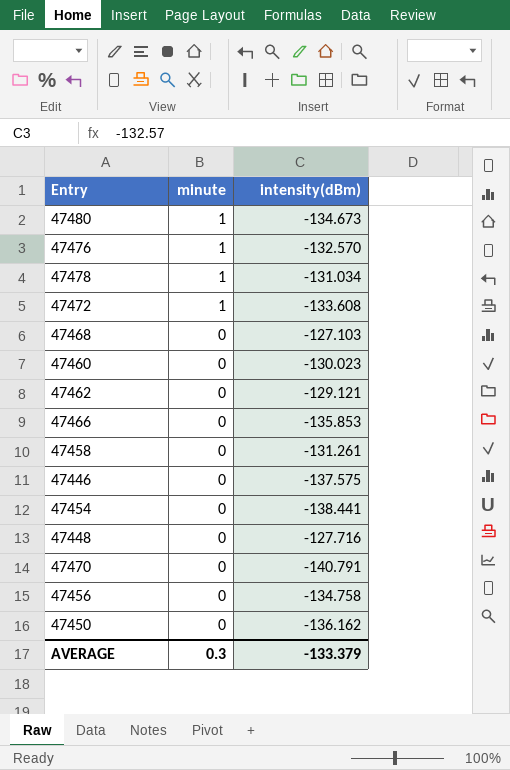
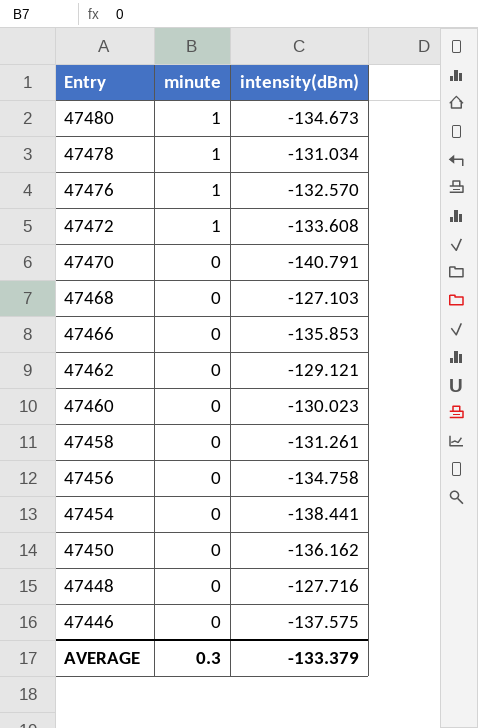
row order: minute descending -> Entry descending

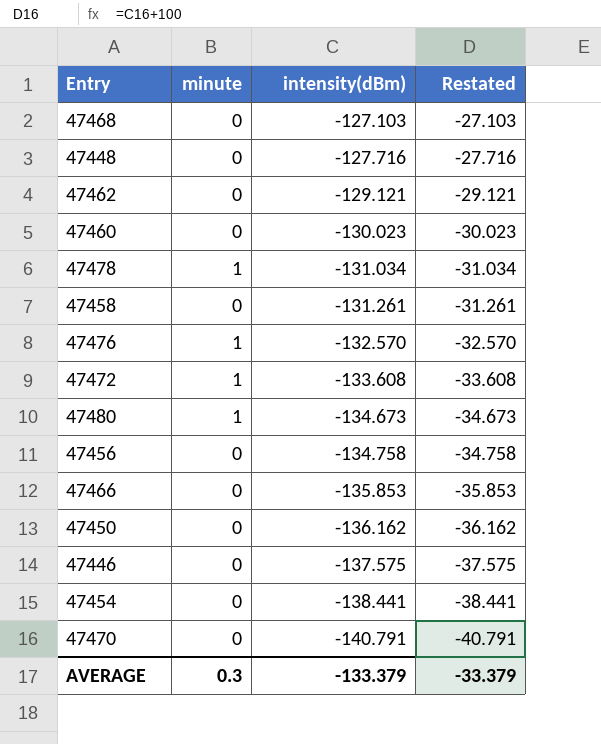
row order: Entry descending -> intensity(dBm) descending
column Restated | formula: none -> [intensity(dBm)] + 100

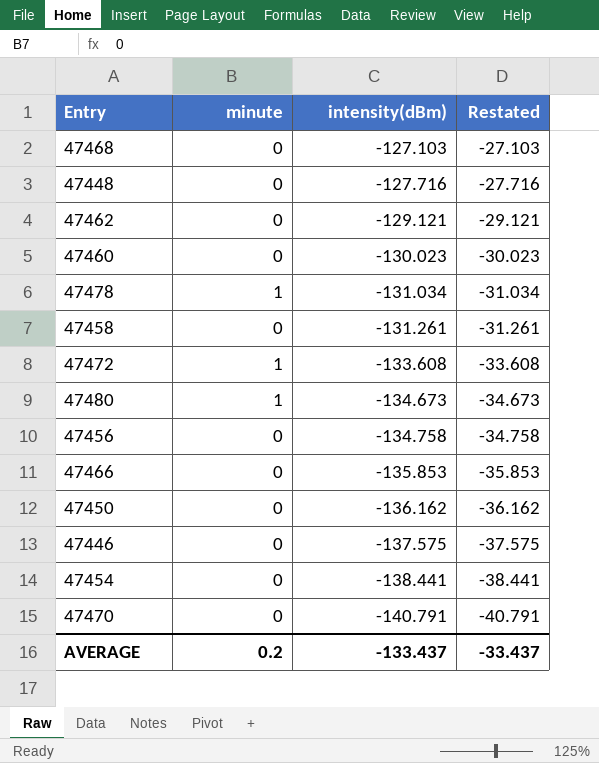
row 47476: 1 | -132.570 | -32.570 -> none
AVERAGE | minute: 0.3 -> 0.2
AVERAGE | intensity(dBm): -133.379 -> -133.437
AVERAGE | Restated: -33.379 -> -33.437

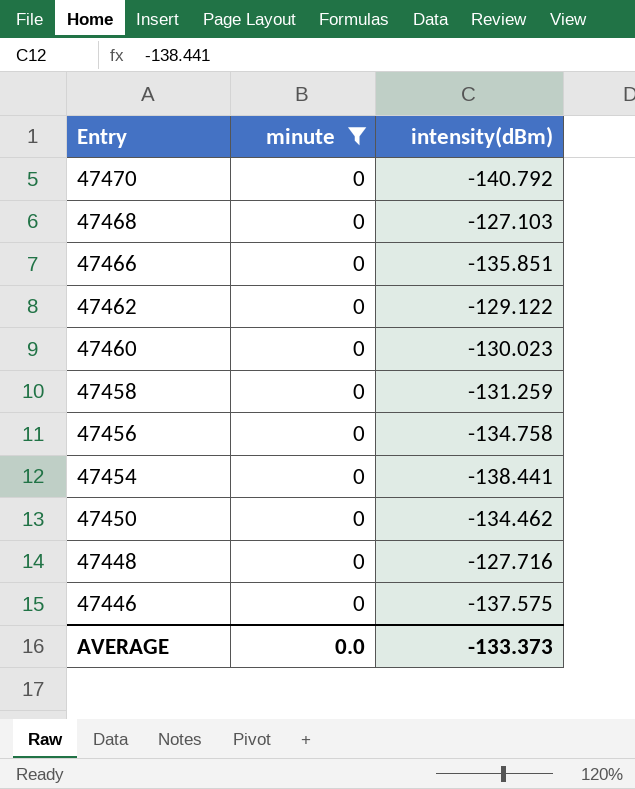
filter: none -> minute = 0
row order: intensity(dBm) descending -> Entry descending
column Restated | formula: [intensity(dBm)] + 100 -> none
47470 | intensity(dBm): -140.791 -> -140.792
47466 | intensity(dBm): -135.853 -> -135.851
47462 | intensity(dBm): -129.121 -> -129.122
47458 | intensity(dBm): -131.261 -> -131.259
47450 | intensity(dBm): -136.162 -> -134.462
AVERAGE | minute: 0.2 -> 0.0
AVERAGE | intensity(dBm): -133.437 -> -133.373

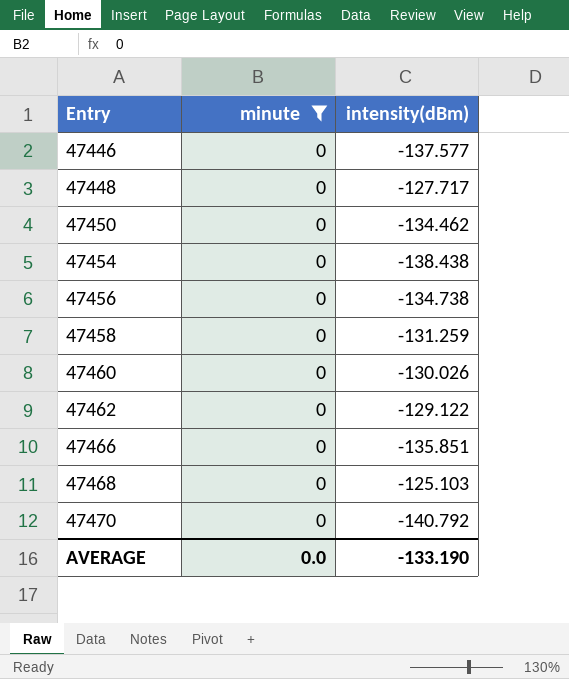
row order: Entry descending -> Entry ascending
47446 | intensity(dBm): -137.575 -> -137.577
47448 | intensity(dBm): -127.716 -> -127.717
47454 | intensity(dBm): -138.441 -> -138.438
47456 | intensity(dBm): -134.758 -> -134.738
47460 | intensity(dBm): -130.023 -> -130.026
47468 | intensity(dBm): -127.103 -> -125.103
AVERAGE | intensity(dBm): -133.373 -> -133.190

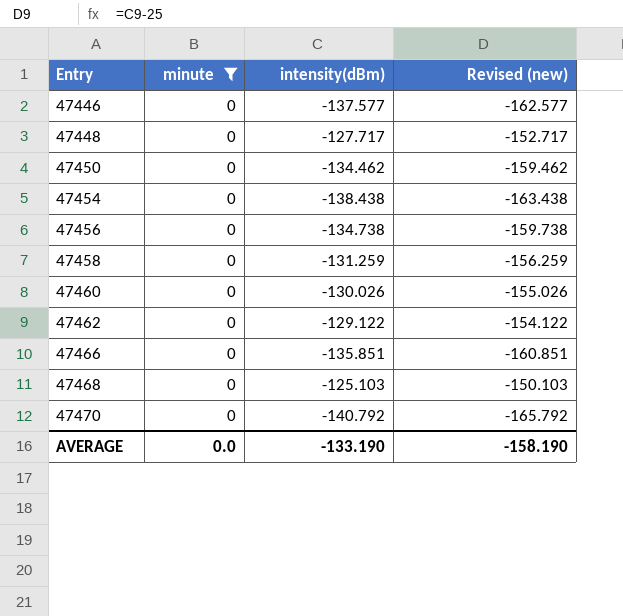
column Revised (new) | formula: none -> [intensity(dBm)] - 25

